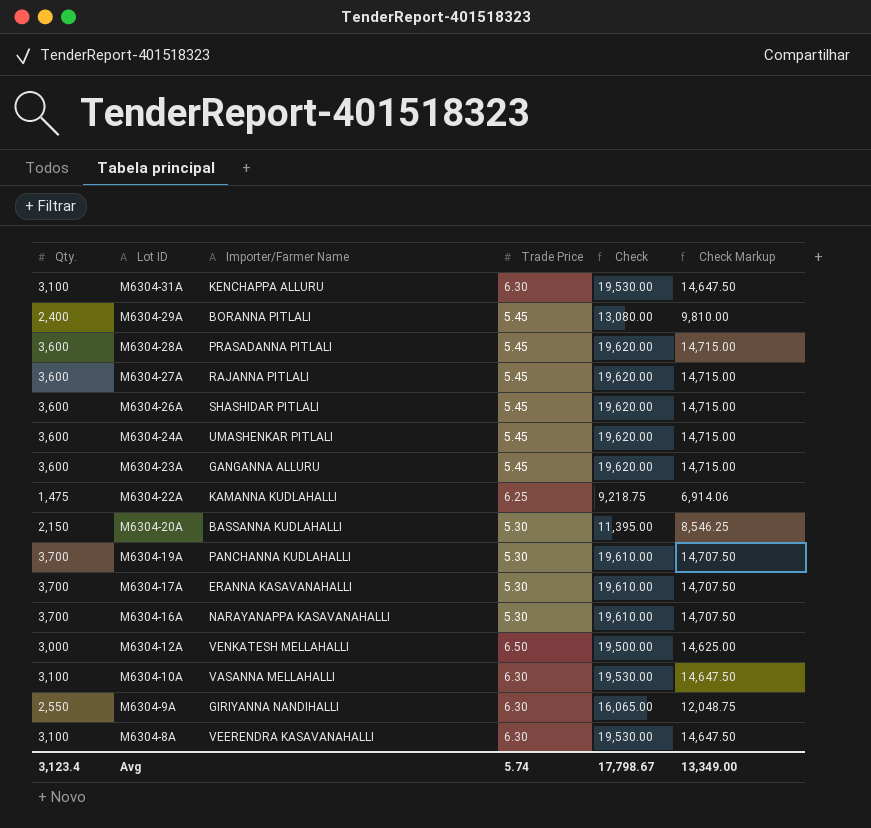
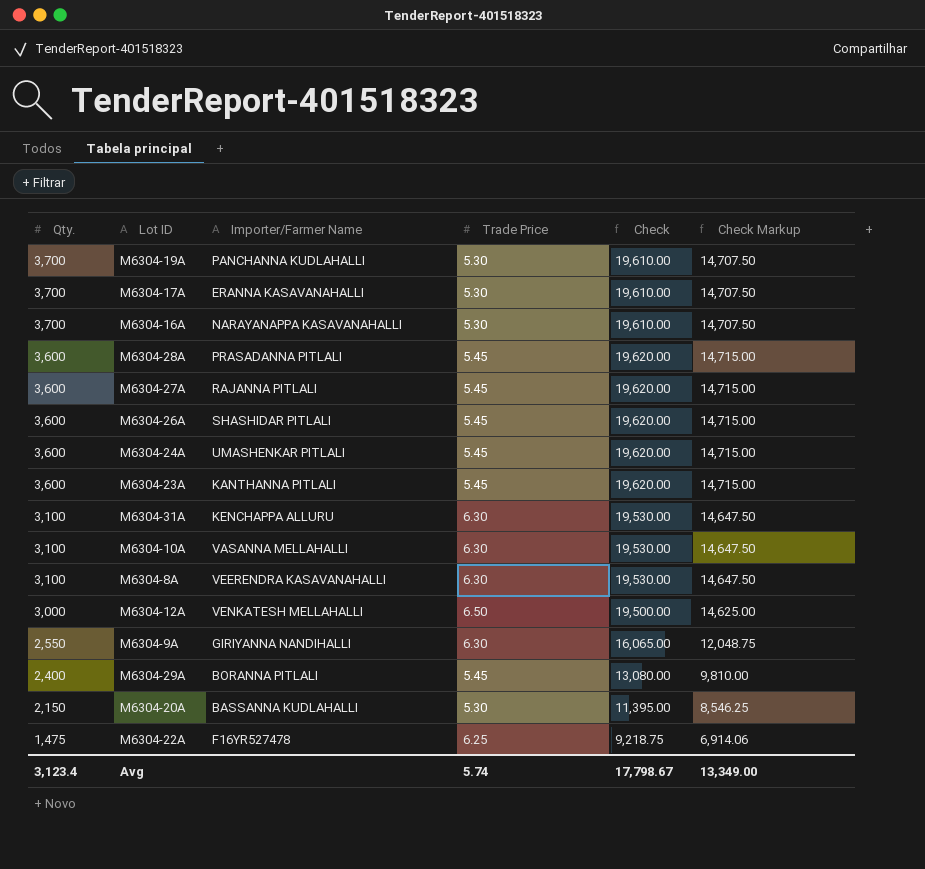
row order: Lot ID descending -> Qty. descending
M6304-23A | Importer/Farmer Name: GANGANNA ALLURU -> KANTHANNA PITLALI
M6304-22A | Importer/Farmer Name: KAMANNA KUDLAHALLI -> F16YR527478

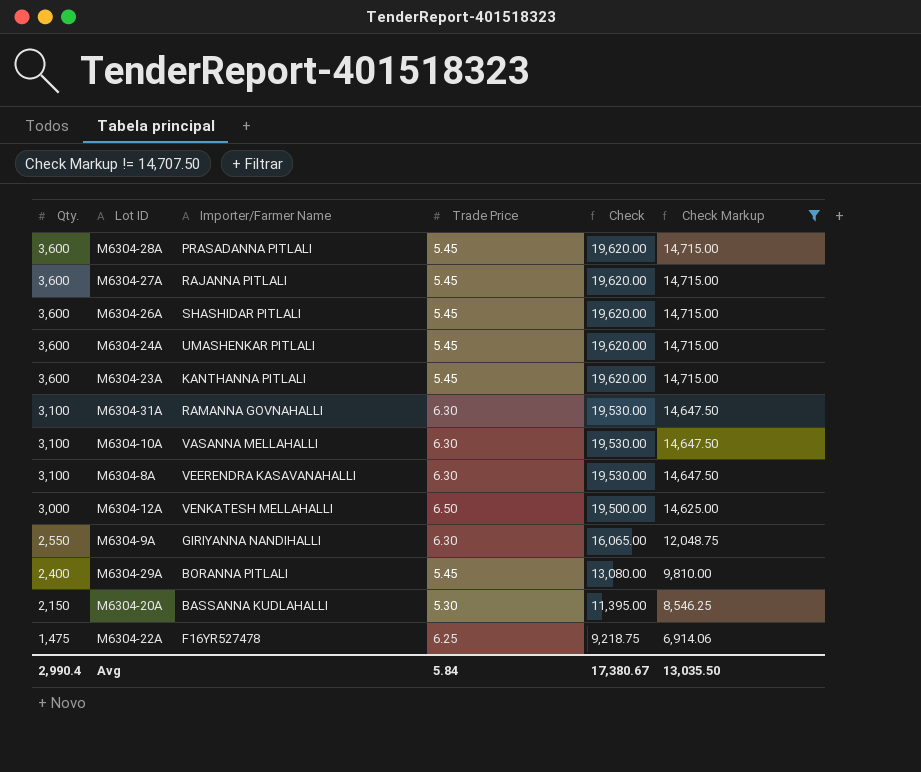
filter: none -> Check Markup != 14,707.50
M6304-31A | Importer/Farmer Name: KENCHAPPA ALLURU -> RAMANNA GOVNAHALLI
Avg | Qty.: 3,123.4 -> 2,990.4
Avg | Trade Price: 5.74 -> 5.84
Avg | Check: 17,798.67 -> 17,380.67
Avg | Check Markup: 13,349.00 -> 13,035.50

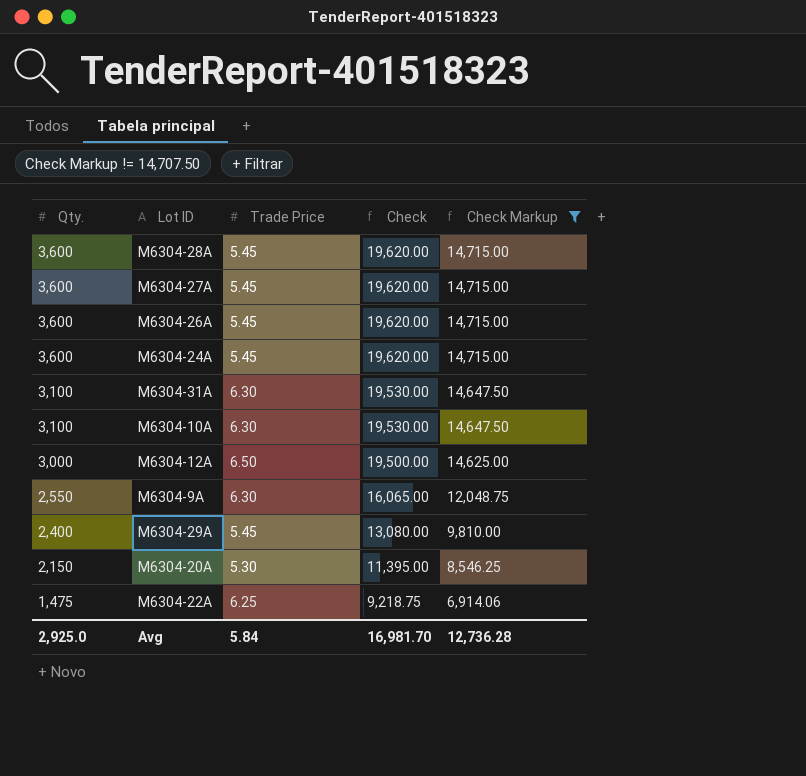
column Importer/Farmer Name | position: 3 -> none
row M6304-23A: 3,600 | KANTHANNA PITLALI | 5.45 | 19,620.00 | 14,715.00 -> none
row M6304-8A: 3,100 | VEERENDRA KASAVANAHALLI | 6.30 | 19,530.00 | 14,647.50 -> none
Avg | Qty.: 2,990.4 -> 2,925.0
Avg | Check: 17,380.67 -> 16,981.70
Avg | Check Markup: 13,035.50 -> 12,736.28

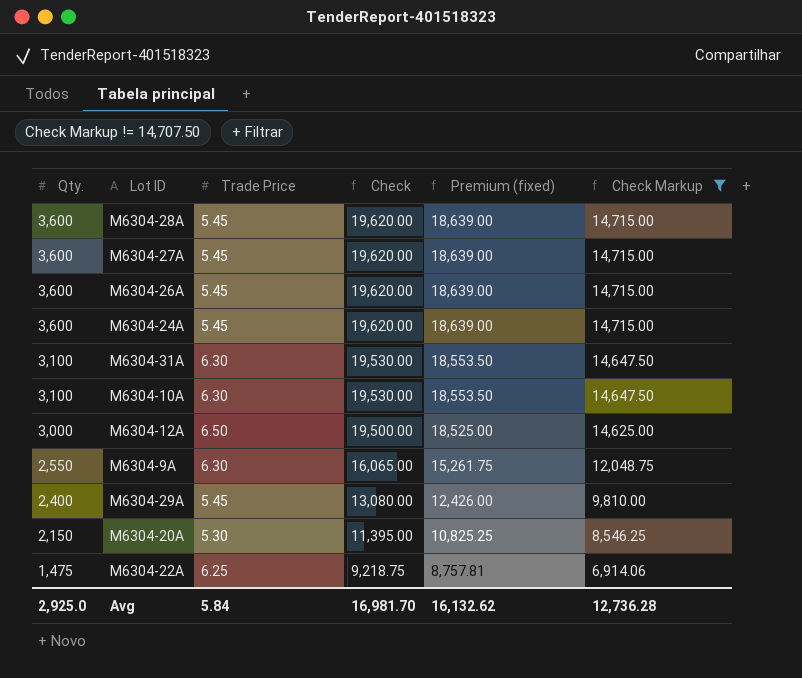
column Premium (fixed) | formula: none -> [Check] * 0.95

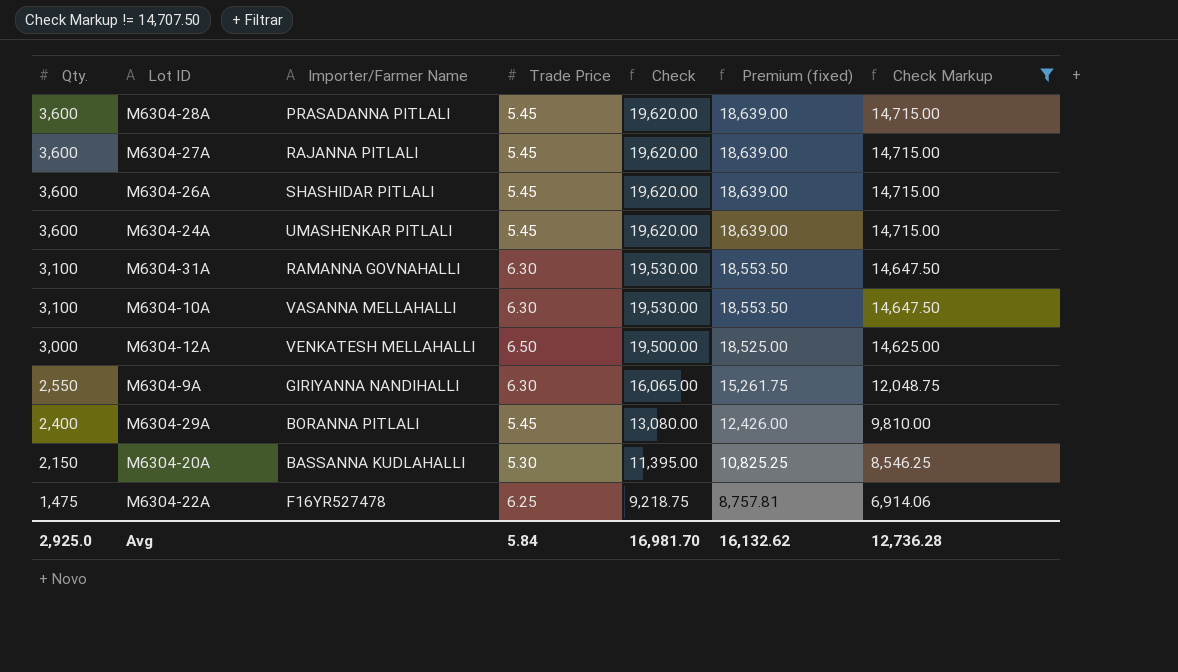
column Importer/Farmer Name | position: none -> 3

